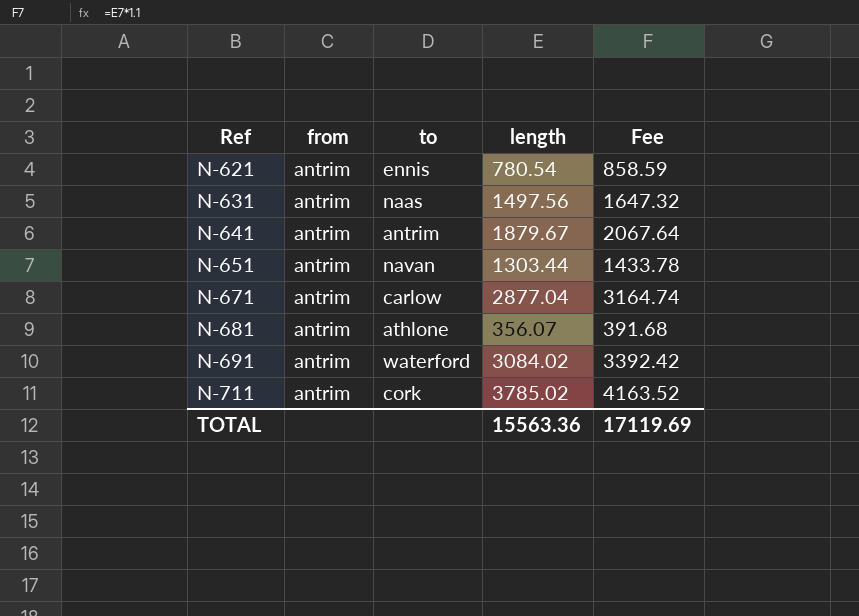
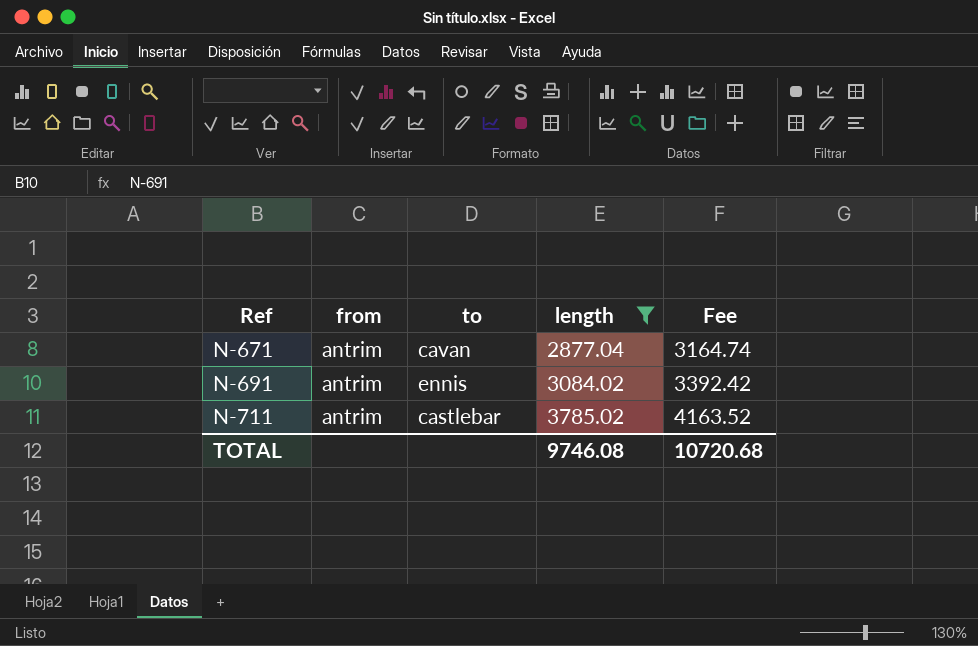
filter: none -> length >= 2877.04
N-671 | to: carlow -> cavan
N-691 | to: waterford -> ennis
N-711 | to: cork -> castlebar
TOTAL | length: 15563.36 -> 9746.08
TOTAL | Fee: 17119.69 -> 10720.68

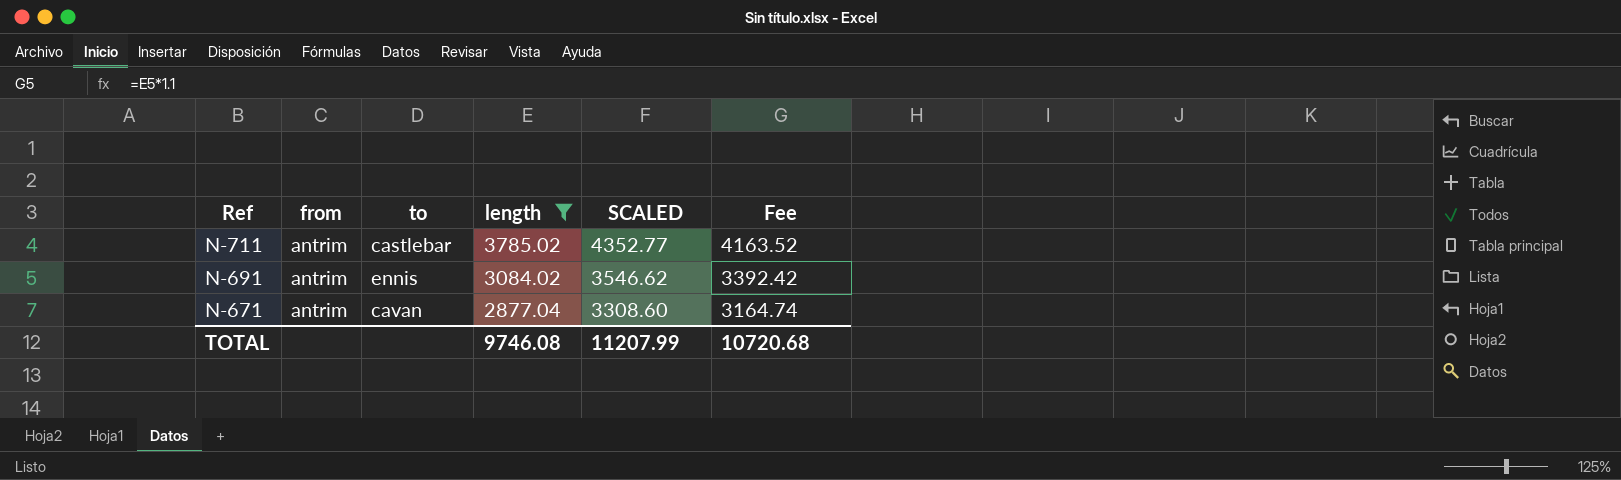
row order: Ref ascending -> Ref descending
column SCALED | formula: none -> [length] * 1.15

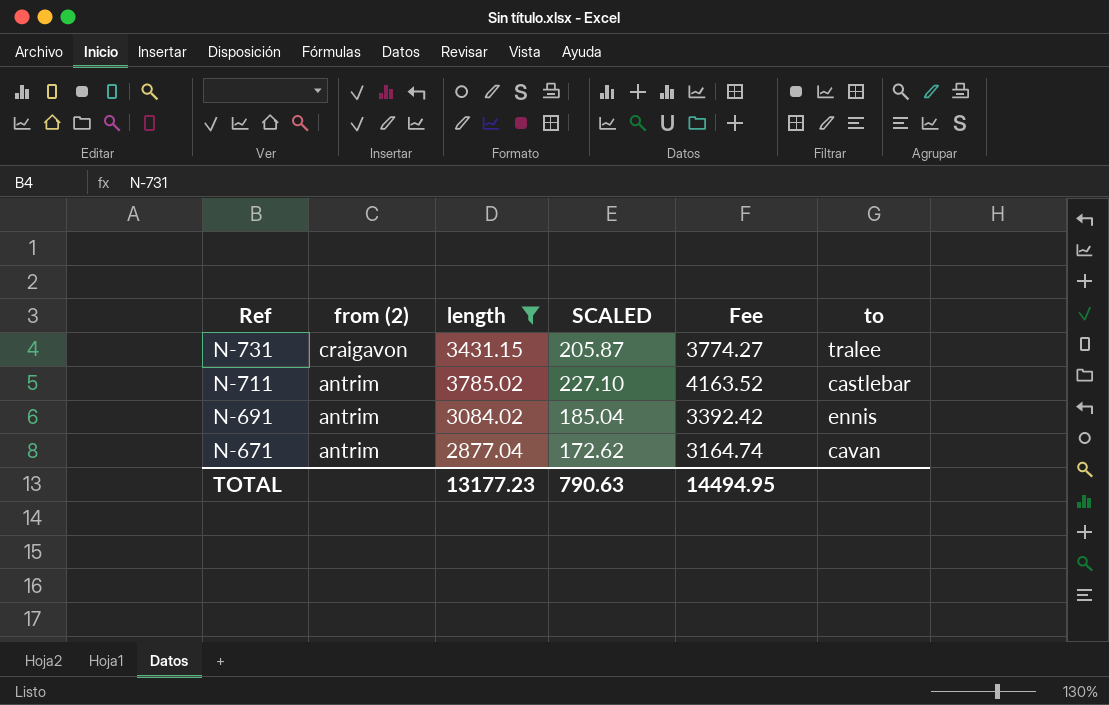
column name: from -> from (2)
column SCALED | formula: [length] * 1.15 -> [length] * 0.06
column to | position: 3 -> 6
row N-731: none -> craigavon | 3431.15 | 205.87 | 3774.27 | tralee
TOTAL | length: 9746.08 -> 13177.23
TOTAL | SCALED: 11207.99 -> 790.63
TOTAL | Fee: 10720.68 -> 14494.95

